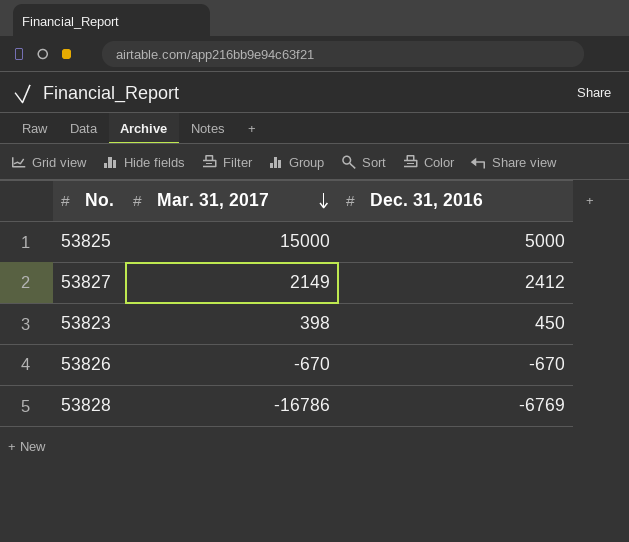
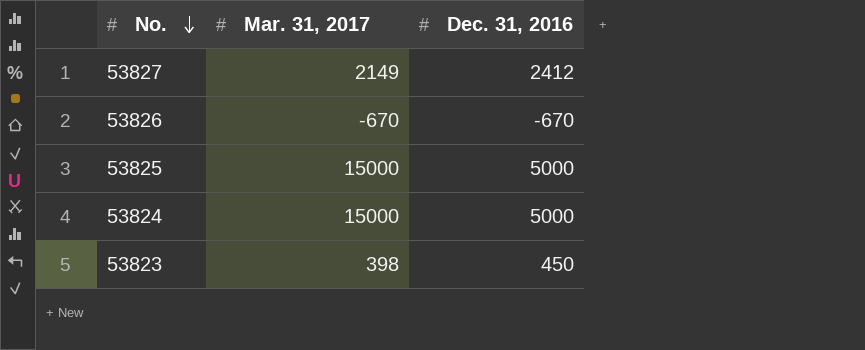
row order: Mar. 31, 2017 descending -> No. descending
row 53828: -16786 | -6769 -> none
row 53824: none -> 15000 | 5000

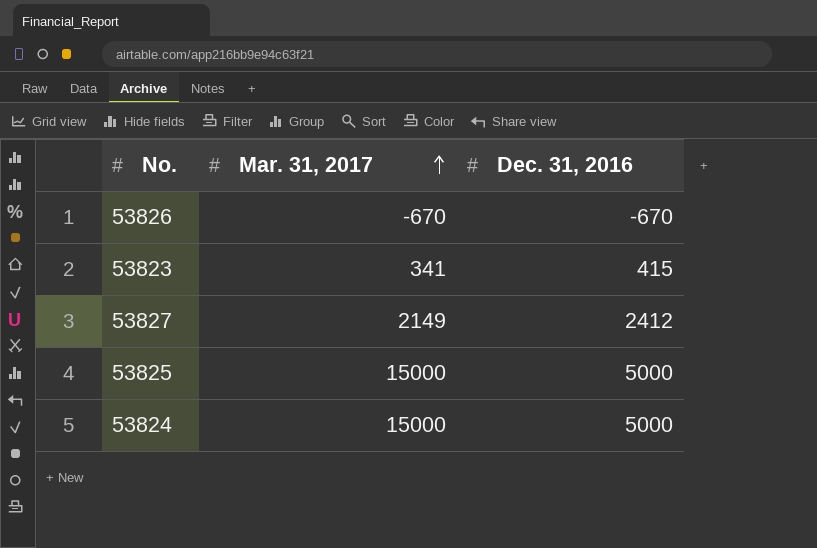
row order: No. descending -> Mar. 31, 2017 ascending
53823 | Mar. 31, 2017: 398 -> 341
53823 | Dec. 31, 2016: 450 -> 415

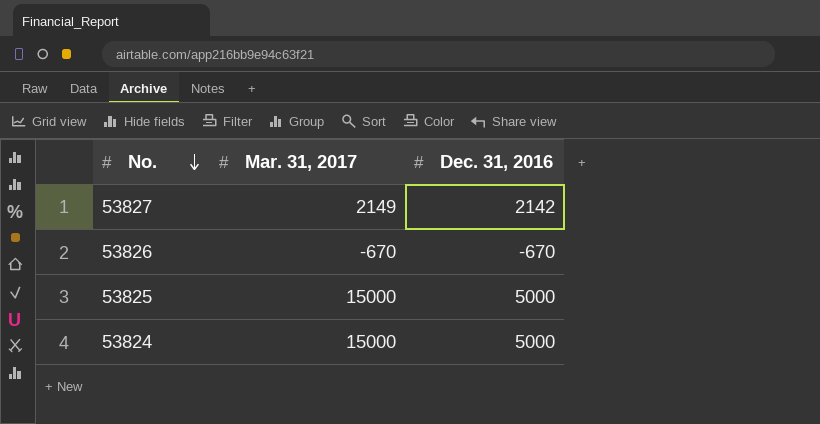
row order: Mar. 31, 2017 ascending -> No. descending
row 53823: 341 | 415 -> none
53827 | Dec. 31, 2016: 2412 -> 2142

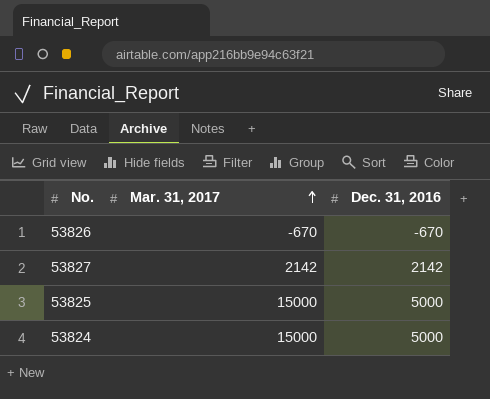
row order: No. descending -> Mar. 31, 2017 ascending
53827 | Mar. 31, 2017: 2149 -> 2142

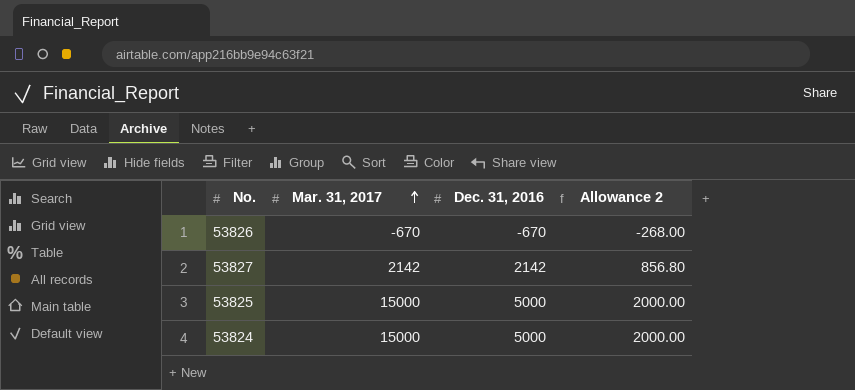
column Allowance 2 | formula: none -> [Dec. 31, 2016] * 0.4

